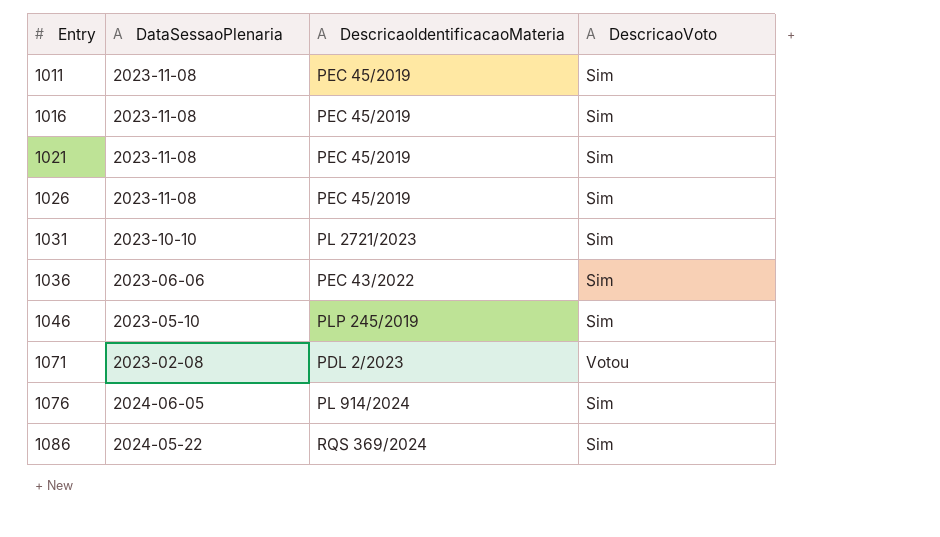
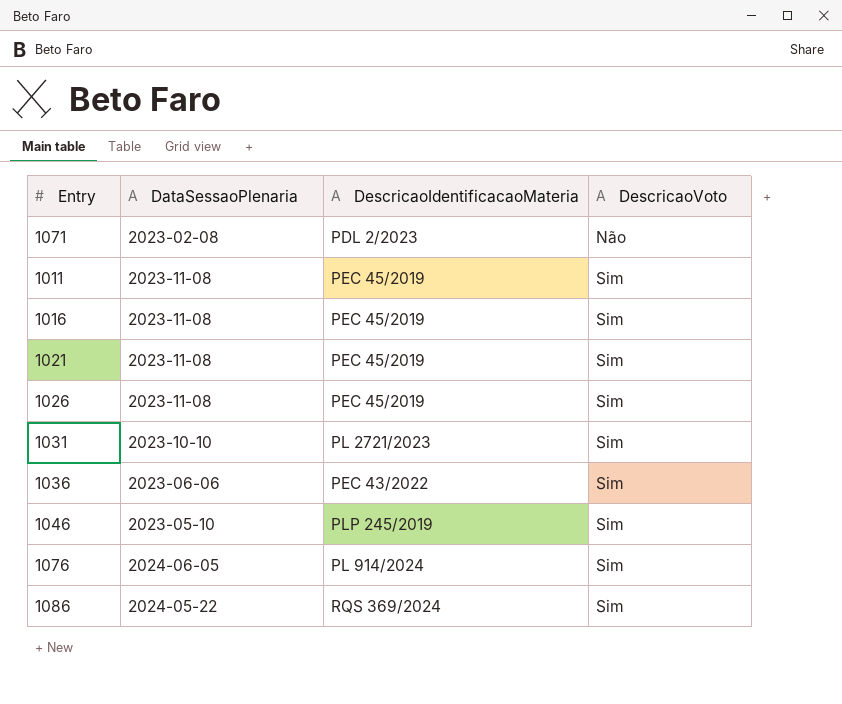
row order: Entry ascending -> DescricaoVoto ascending
1071 | DescricaoVoto: Votou -> Não

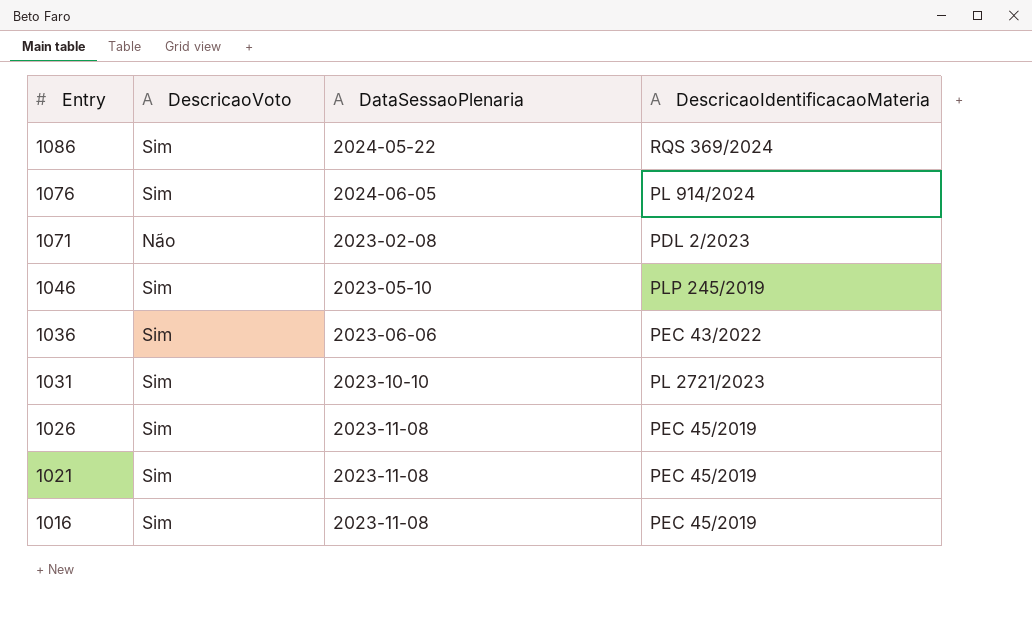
row order: DescricaoVoto ascending -> Entry descending
column DescricaoVoto | position: 4 -> 2
row 1011: 2023-11-08 | PEC 45/2019 | Sim -> none

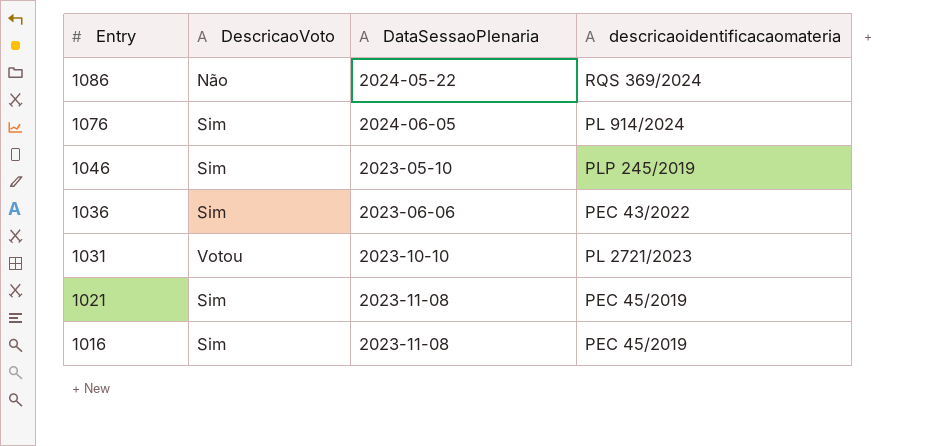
column name: DescricaoIdentificacaoMateria -> descricaoidentificacaomateria
row 1071: Não | 2023-02-08 | PDL 2/2023 -> none
row 1026: Sim | 2023-11-08 | PEC 45/2019 -> none
1086 | DescricaoVoto: Sim -> Não
1031 | DescricaoVoto: Sim -> Votou

